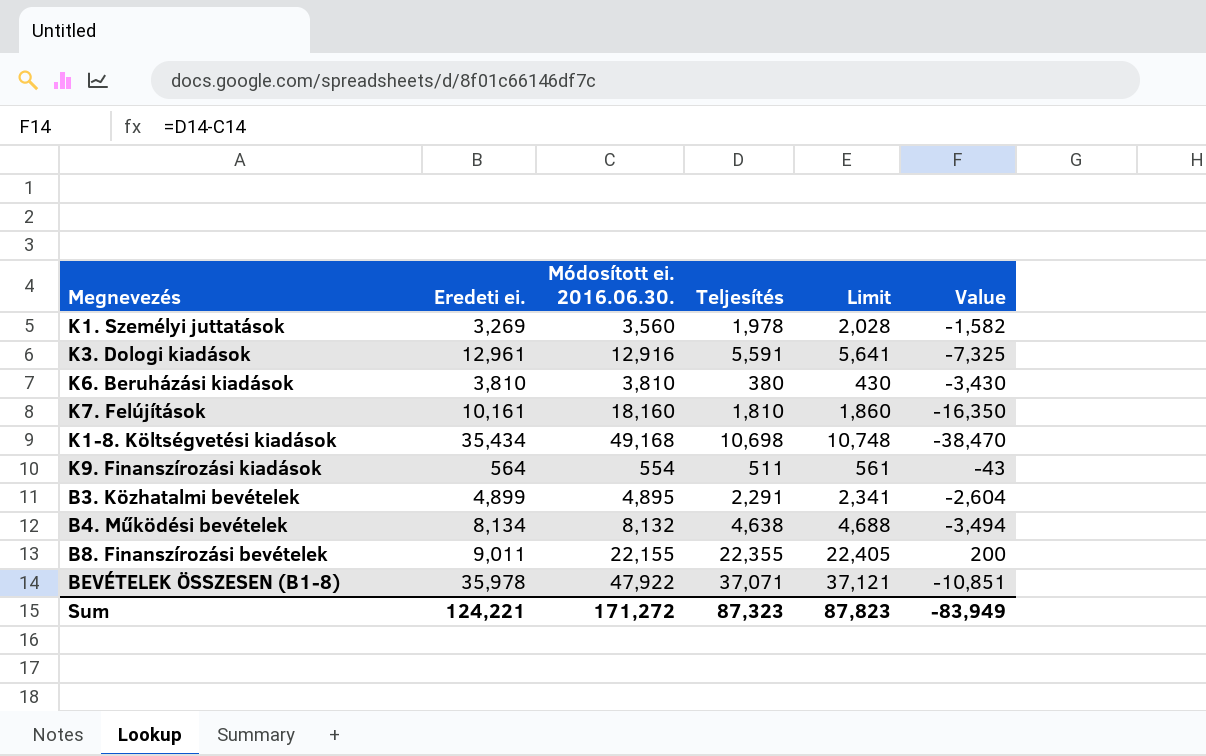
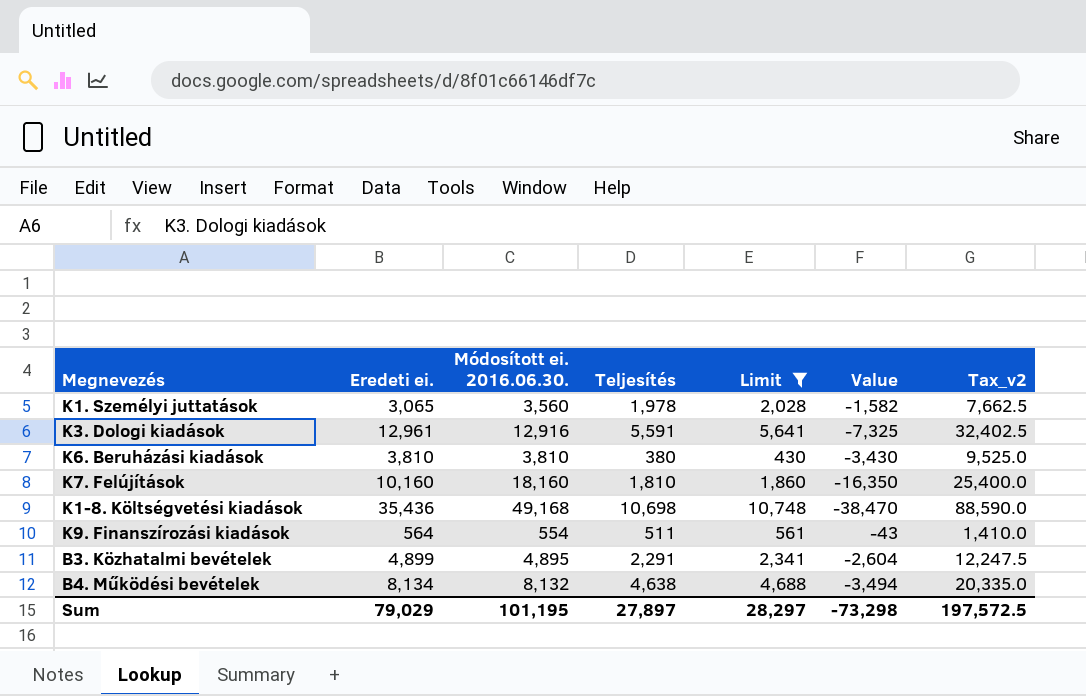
filter: none -> Limit <= 10,748
column Tax_v2 | formula: none -> [Eredeti ei.] * 2.5
K1. Személyi juttatások | Eredeti ei.: 3,269 -> 3,065
K7. Felújítások | Eredeti ei.: 10,161 -> 10,160
K1-8. Költségvetési kiadások | Eredeti ei.: 35,434 -> 35,436
Sum | Eredeti ei.: 124,221 -> 79,029
Sum | Módosított ei. 2016.06.30.: 171,272 -> 101,195
Sum | Teljesítés: 87,323 -> 27,897
Sum | Limit: 87,823 -> 28,297
Sum | Value: -83,949 -> -73,298

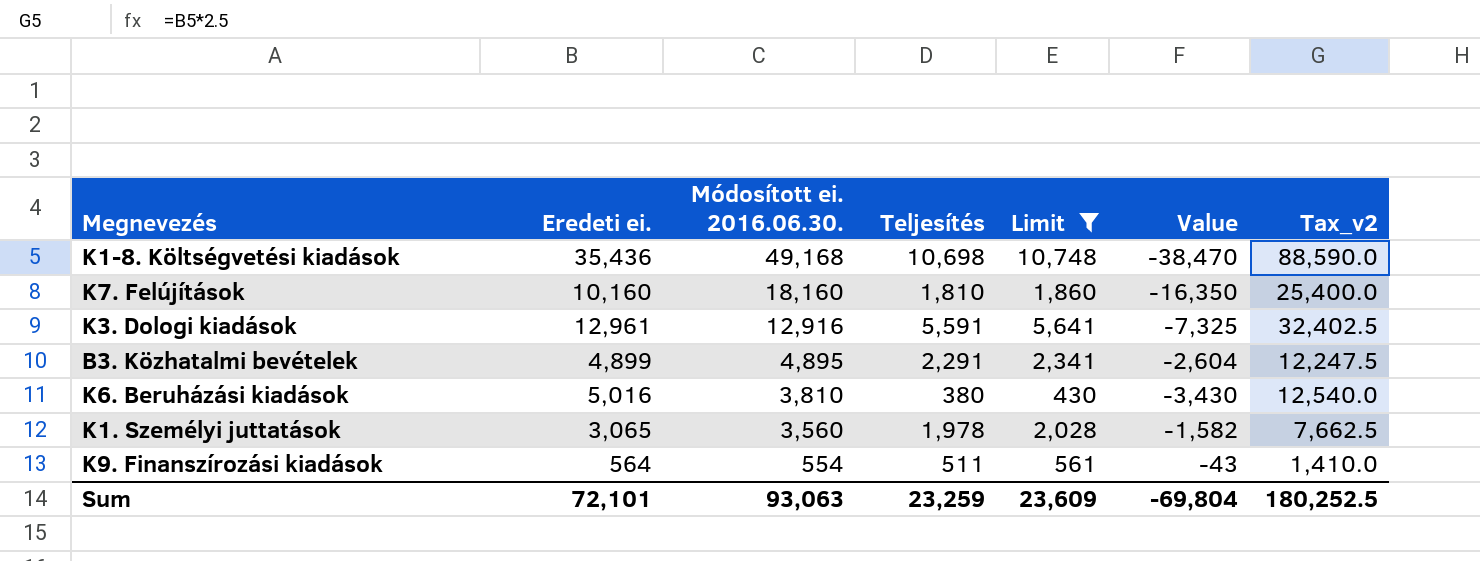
row order: none -> Módosított ei. 2016.06.30. descending
row B4. Működési bevételek: 8,134 | 8,132 | 4,638 | 4,688 | -3,494 | 20,335.0 -> none
K6. Beruházási kiadások | Eredeti ei.: 3,810 -> 5,016
K6. Beruházási kiadások | Tax_v2: 9,525.0 -> 12,540.0
Sum | Eredeti ei.: 79,029 -> 72,101
Sum | Módosított ei. 2016.06.30.: 101,195 -> 93,063
Sum | Teljesítés: 27,897 -> 23,259
Sum | Limit: 28,297 -> 23,609
Sum | Value: -73,298 -> -69,804
Sum | Tax_v2: 197,572.5 -> 180,252.5

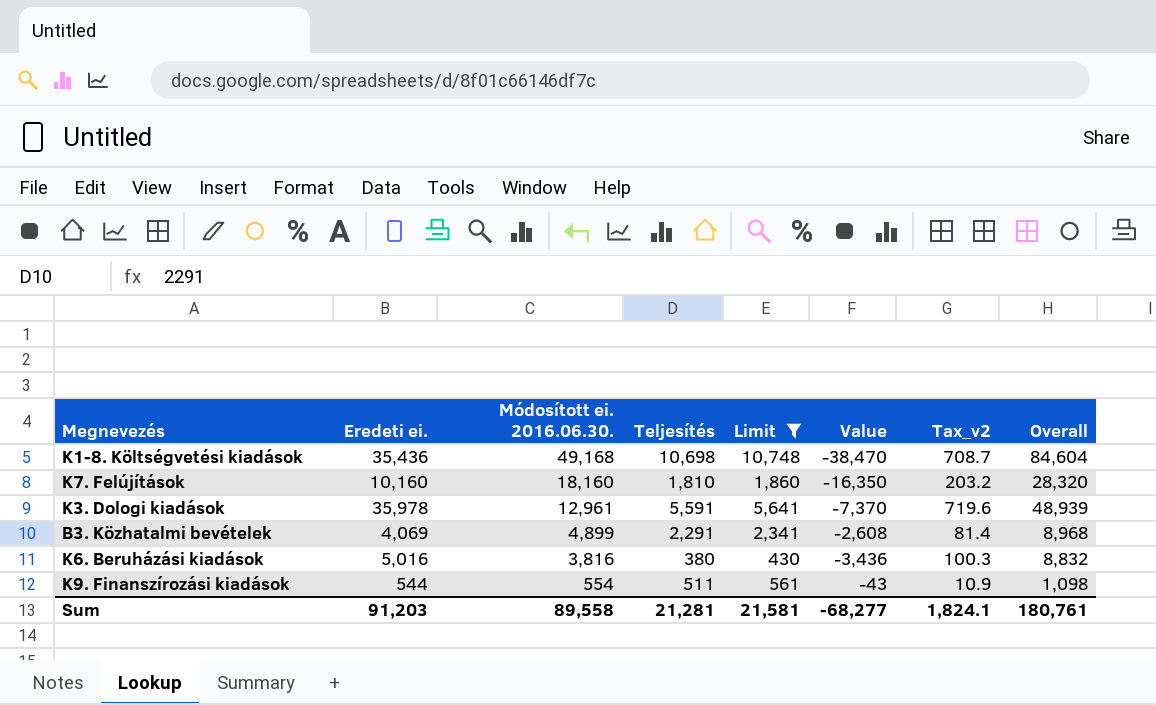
column Tax_v2 | formula: [Eredeti ei.] * 2.5 -> [Eredeti ei.] * 0.02
column Overall | formula: none -> [Eredeti ei.] + [Módosított ei. 2016.06.30.]
row K1. Személyi juttatások: 3,065 | 3,560 | 1,978 | 2,028 | -1,582 | 7,662.5 -> none
K3. Dologi kiadások | Eredeti ei.: 12,961 -> 35,978
K3. Dologi kiadások | Módosított ei. 2016.06.30.: 12,916 -> 12,961
K3. Dologi kiadások | Value: -7,325 -> -7,370
B3. Közhatalmi bevételek | Eredeti ei.: 4,899 -> 4,069
B3. Közhatalmi bevételek | Módosított ei. 2016.06.30.: 4,895 -> 4,899
B3. Közhatalmi bevételek | Value: -2,604 -> -2,608
K6. Beruházási kiadások | Módosított ei. 2016.06.30.: 3,810 -> 3,816
K6. Beruházási kiadások | Value: -3,430 -> -3,436
K9. Finanszírozási kiadások | Eredeti ei.: 564 -> 544
Sum | Eredeti ei.: 72,101 -> 91,203
Sum | Módosított ei. 2016.06.30.: 93,063 -> 89,558
Sum | Teljesítés: 23,259 -> 21,281
Sum | Limit: 23,609 -> 21,581
Sum | Value: -69,804 -> -68,277
Sum | Tax_v2: 180,252.5 -> 1,824.1

